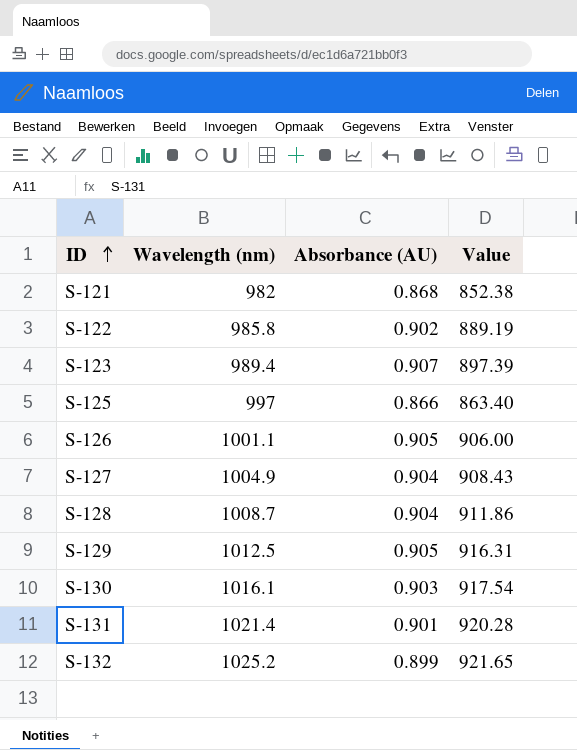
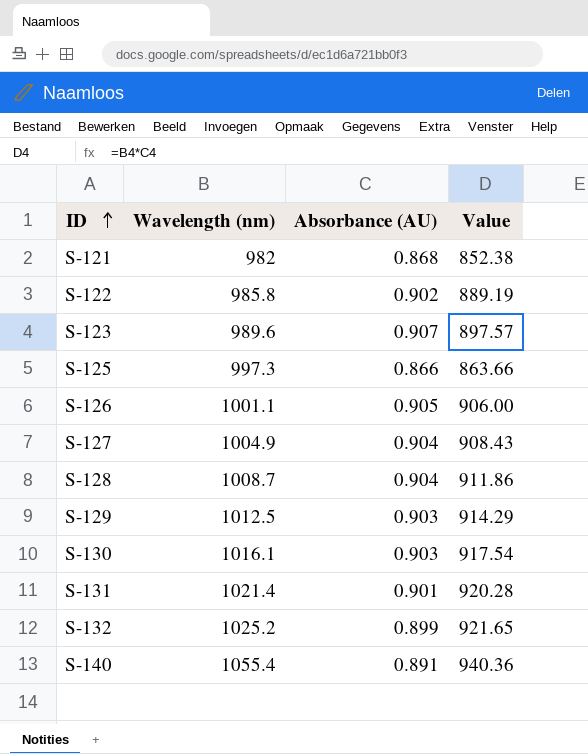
S-123 | Wavelength (nm): 989.4 -> 989.6
S-123 | Value: 897.39 -> 897.57
S-125 | Wavelength (nm): 997 -> 997.3
S-125 | Value: 863.40 -> 863.66
S-129 | Absorbance (AU): 0.905 -> 0.903
S-129 | Value: 916.31 -> 914.29
row S-140: none -> 1055.4 | 0.891 | 940.36

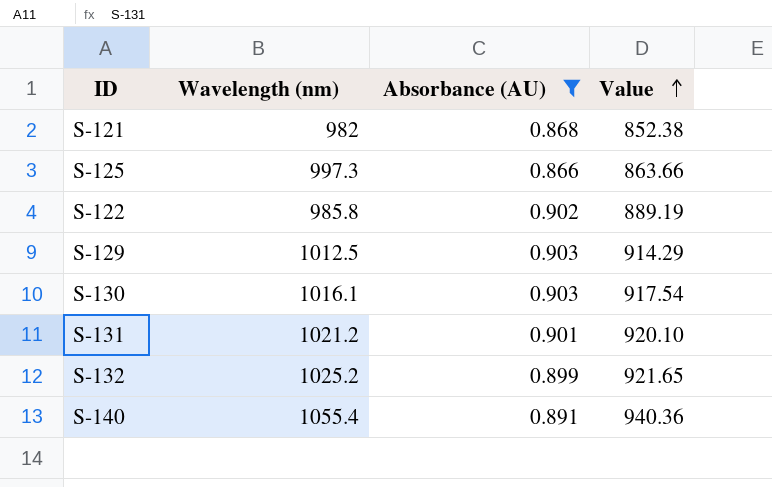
filter: none -> Absorbance (AU) <= 0.903
row order: ID ascending -> Value ascending
S-131 | Wavelength (nm): 1021.4 -> 1021.2
S-131 | Value: 920.28 -> 920.10

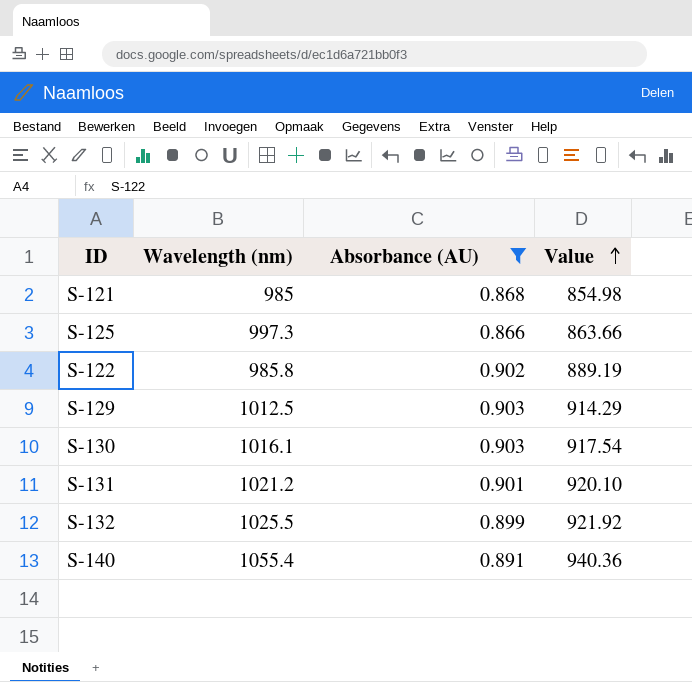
S-121 | Wavelength (nm): 982 -> 985
S-121 | Value: 852.38 -> 854.98
S-132 | Wavelength (nm): 1025.2 -> 1025.5
S-132 | Value: 921.65 -> 921.92

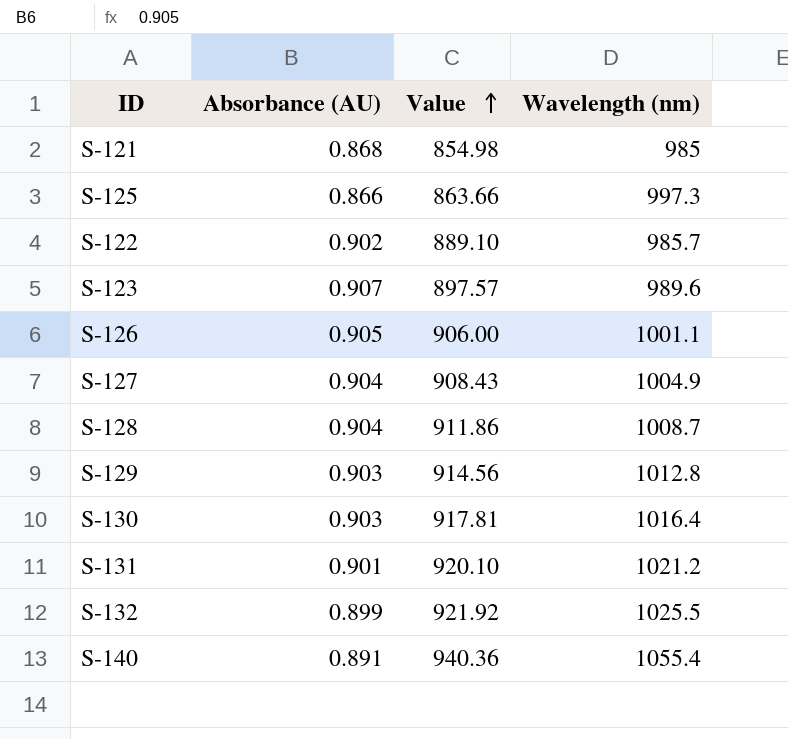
filter: Absorbance (AU) <= 0.903 -> none
column Wavelength (nm) | position: 2 -> 4
S-122 | Value: 889.19 -> 889.10
S-122 | Wavelength (nm): 985.8 -> 985.7
S-129 | Value: 914.29 -> 914.56
S-129 | Wavelength (nm): 1012.5 -> 1012.8
S-130 | Value: 917.54 -> 917.81
S-130 | Wavelength (nm): 1016.1 -> 1016.4

